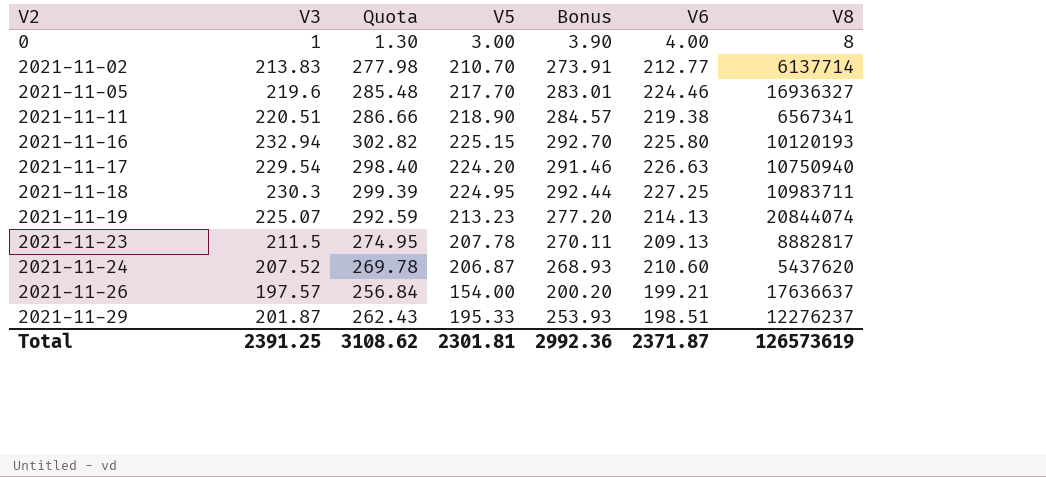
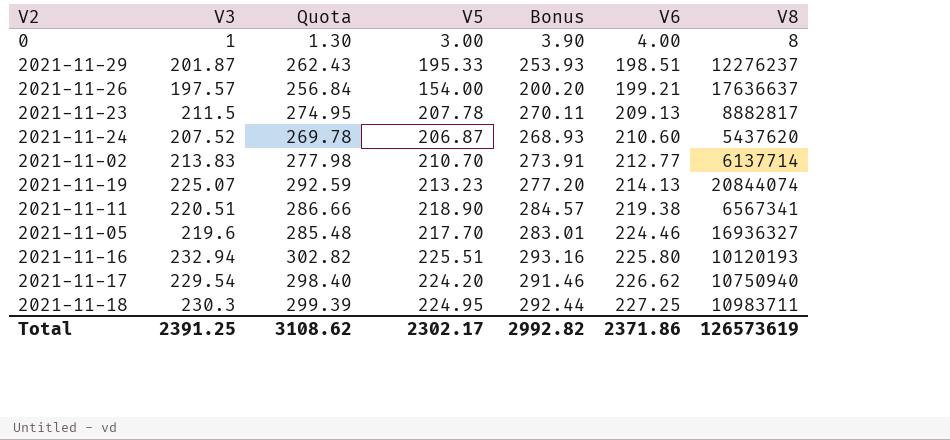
row order: V2 ascending -> V6 ascending
2021-11-16 | V5: 225.15 -> 225.51
2021-11-16 | Bonus: 292.70 -> 293.16
2021-11-17 | V6: 226.63 -> 226.62
Total | V5: 2301.81 -> 2302.17
Total | Bonus: 2992.36 -> 2992.82
Total | V6: 2371.87 -> 2371.86

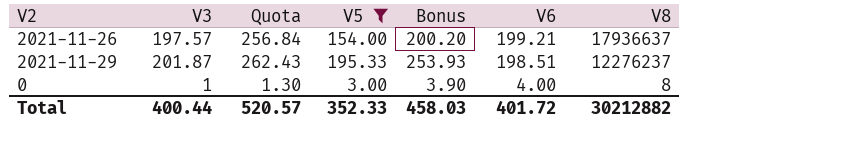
filter: none -> V5 <= 195.33
row order: V6 ascending -> V6 descending
2021-11-26 | V8: 17636637 -> 17936637
Total | V3: 2391.25 -> 400.44
Total | Quota: 3108.62 -> 520.57
Total | V5: 2302.17 -> 352.33
Total | Bonus: 2992.82 -> 458.03
Total | V6: 2371.86 -> 401.72
Total | V8: 126573619 -> 30212882

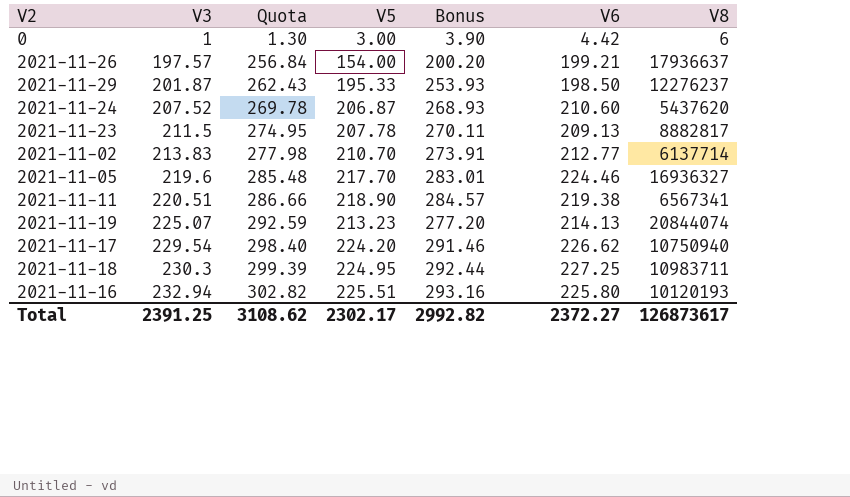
filter: V5 <= 195.33 -> none
row order: V6 descending -> V3 ascending
0 | V6: 4.00 -> 4.42
0 | V8: 8 -> 6
2021-11-29 | V6: 198.51 -> 198.50
Total | V3: 400.44 -> 2391.25
Total | Quota: 520.57 -> 3108.62
Total | V5: 352.33 -> 2302.17
Total | Bonus: 458.03 -> 2992.82
Total | V6: 401.72 -> 2372.27
Total | V8: 30212882 -> 126873617

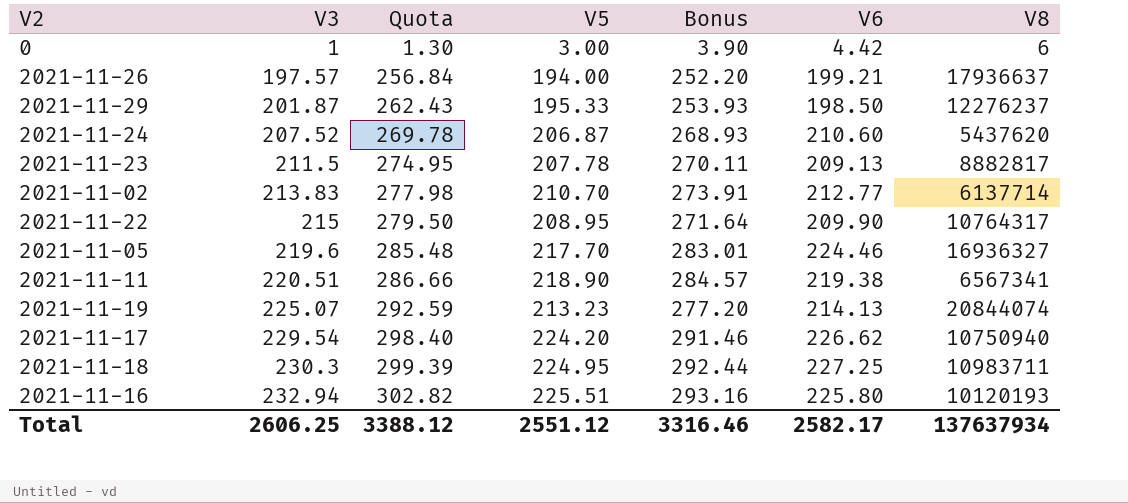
2021-11-26 | V5: 154.00 -> 194.00
2021-11-26 | Bonus: 200.20 -> 252.20
row 2021-11-22: none -> 215 | 279.50 | 208.95 | 271.64 | 209.90 | 10764317
Total | V3: 2391.25 -> 2606.25
Total | Quota: 3108.62 -> 3388.12
Total | V5: 2302.17 -> 2551.12
Total | Bonus: 2992.82 -> 3316.46
Total | V6: 2372.27 -> 2582.17
Total | V8: 126873617 -> 137637934

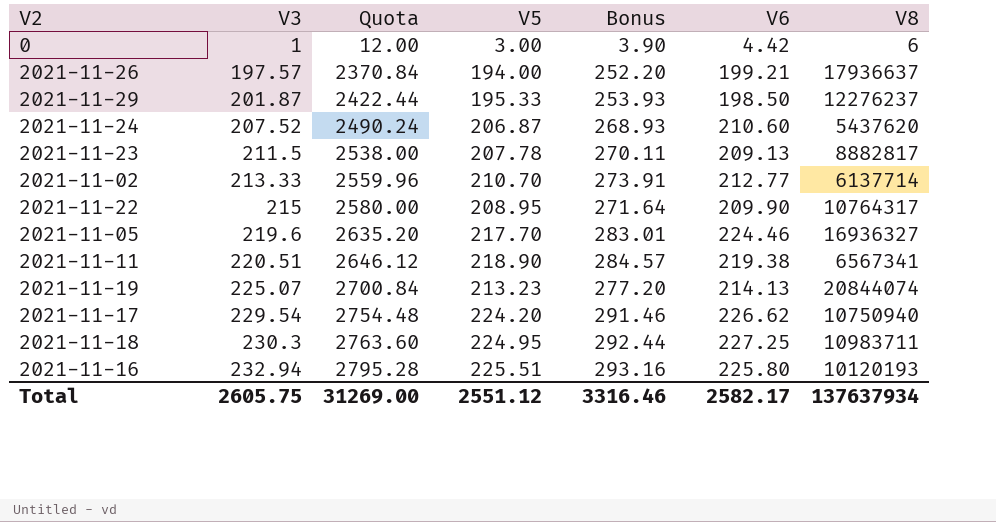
column Quota | formula: [V3] * 1.3 -> [V3] * 12
2021-11-02 | V3: 213.83 -> 213.33
Total | V3: 2606.25 -> 2605.75
Total | Quota: 3388.12 -> 31269.00

